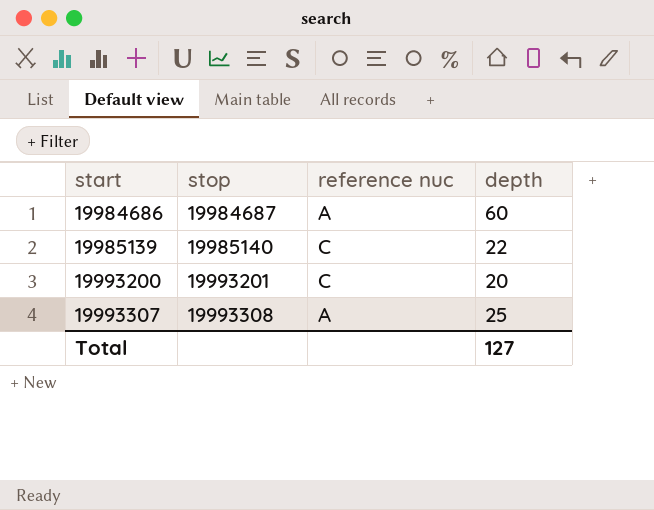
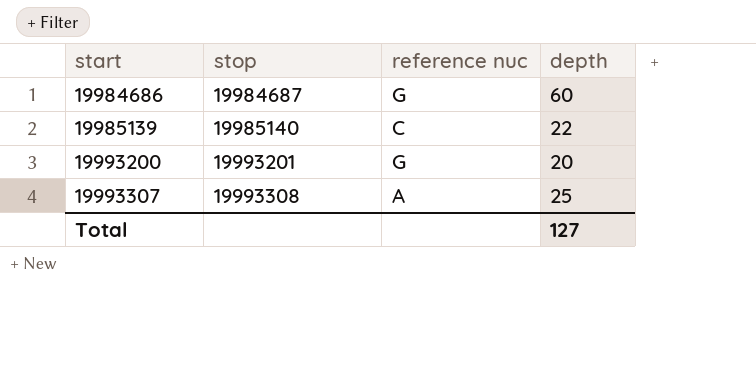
19984686 | reference nuc: A -> G
19993200 | reference nuc: C -> G

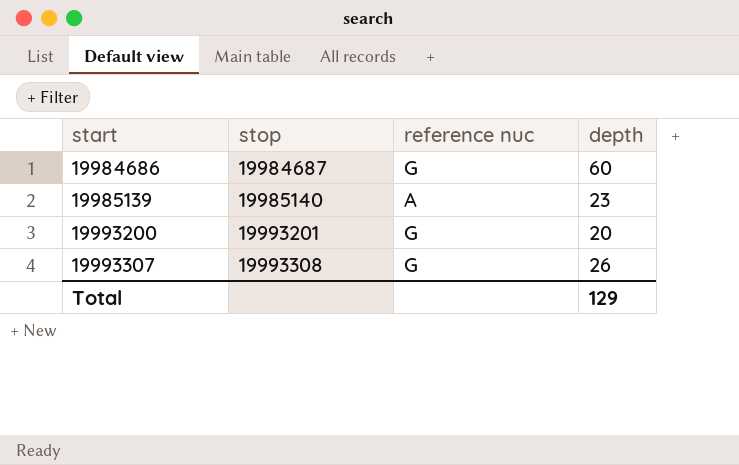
19985139 | reference nuc: C -> A
19985139 | depth: 22 -> 23
19993307 | reference nuc: A -> G
19993307 | depth: 25 -> 26
Total | depth: 127 -> 129

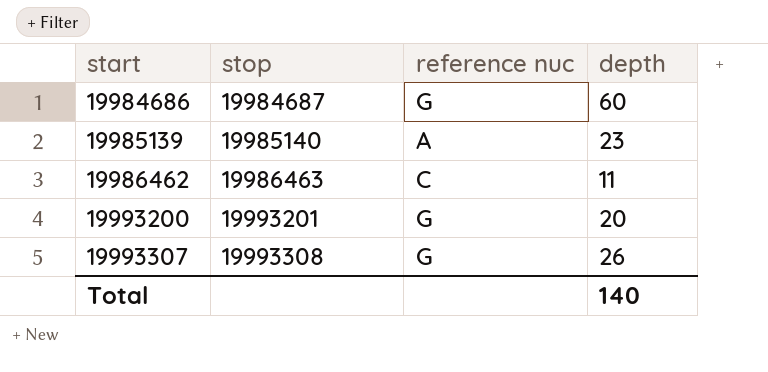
row 19986462: none -> 19986463 | C | 11
Total | depth: 129 -> 140

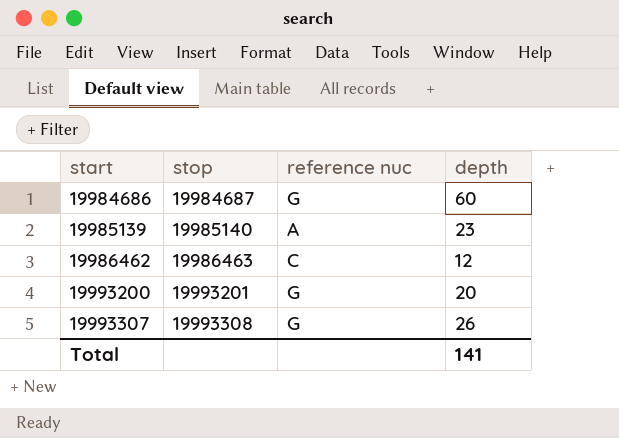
19986462 | depth: 11 -> 12
Total | depth: 140 -> 141

